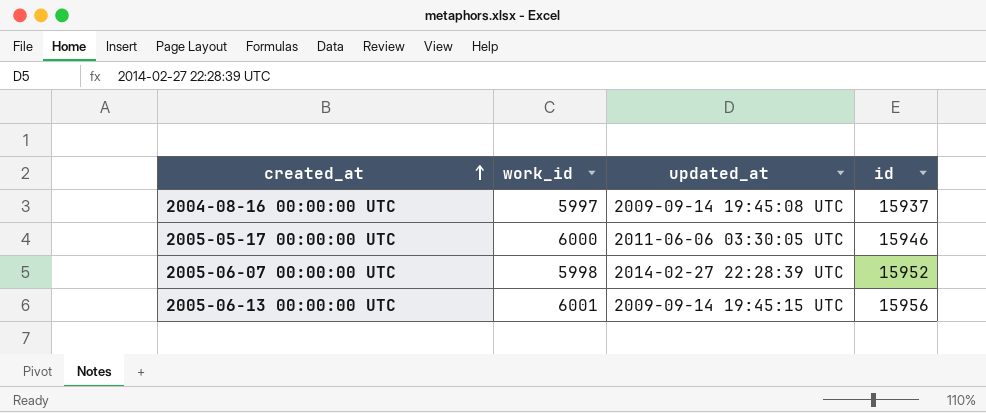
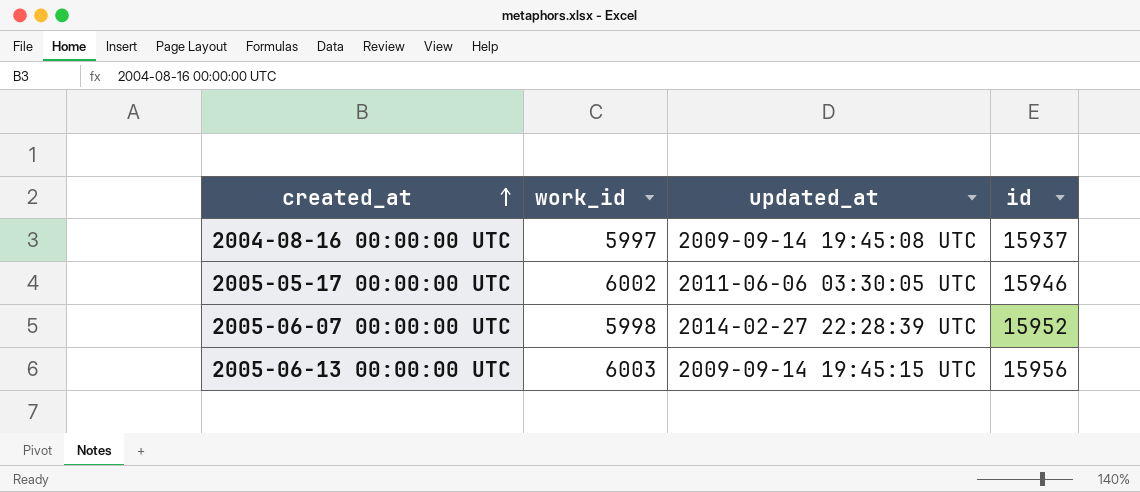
2005-05-17 00:00:00 UTC | work_id: 6000 -> 6002
2005-06-13 00:00:00 UTC | work_id: 6001 -> 6003

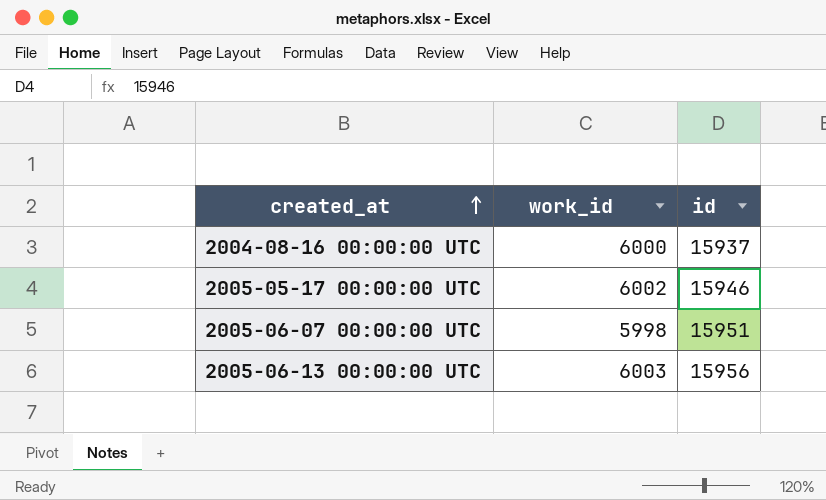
column updated_at | position: 3 -> none
2004-08-16 00:00:00 UTC | work_id: 5997 -> 6000
2005-06-07 00:00:00 UTC | id: 15952 -> 15951

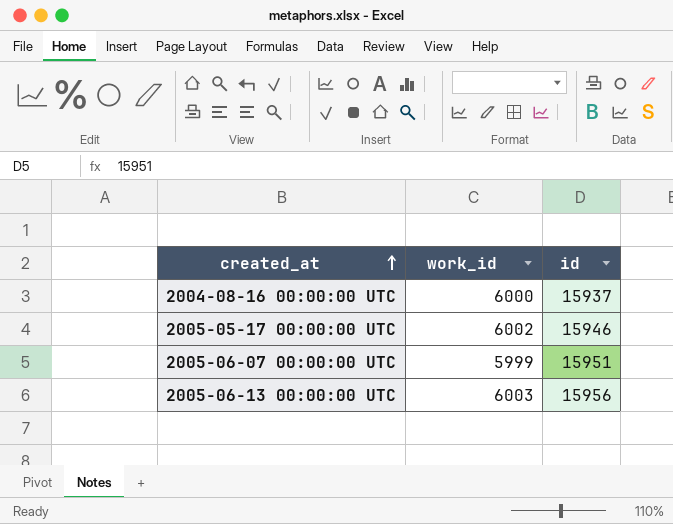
2005-06-07 00:00:00 UTC | work_id: 5998 -> 5999

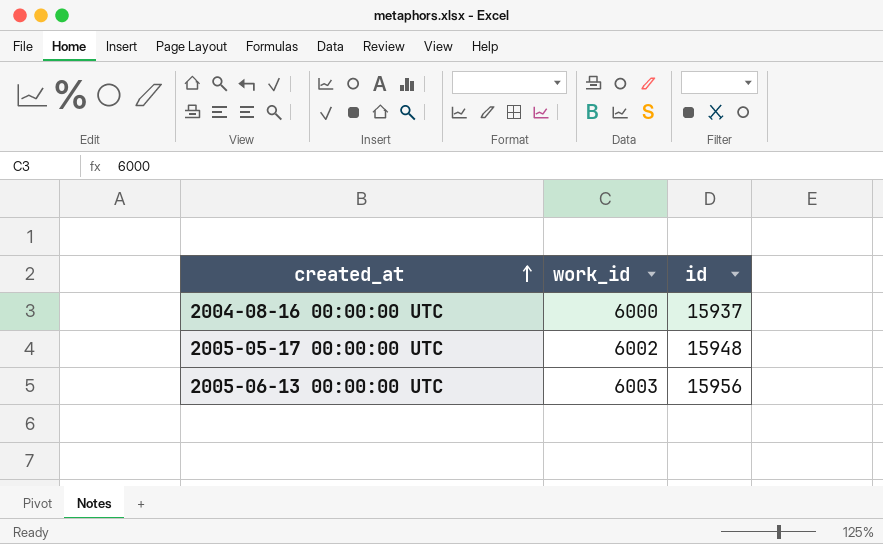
row 2005-06-07 00:00:00 UTC: 5999 | 15951 -> none
2005-05-17 00:00:00 UTC | id: 15946 -> 15948

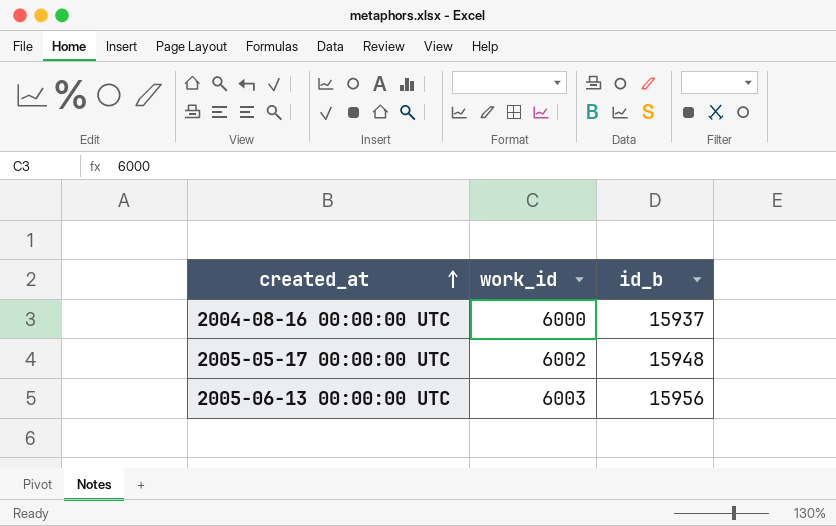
column name: id -> id_b

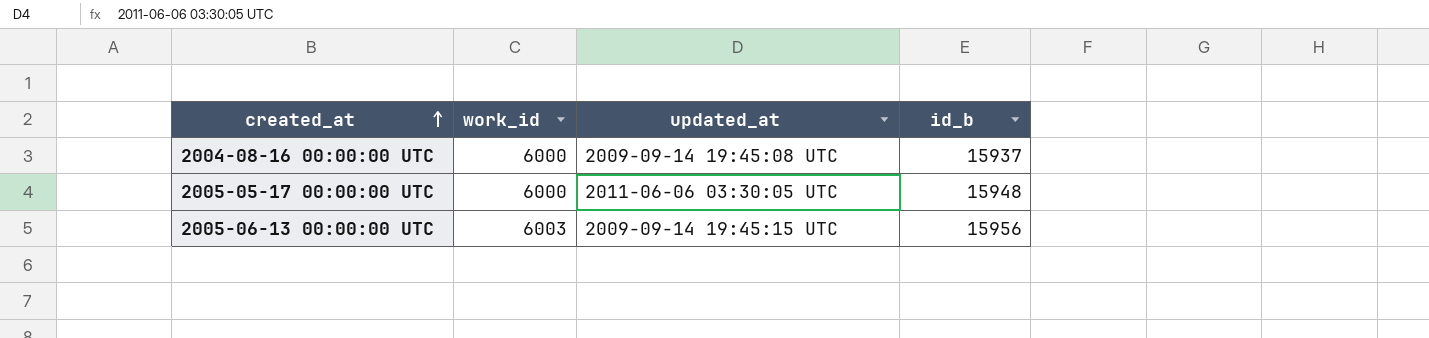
column updated_at | position: none -> 3
2005-05-17 00:00:00 UTC | work_id: 6002 -> 6000

